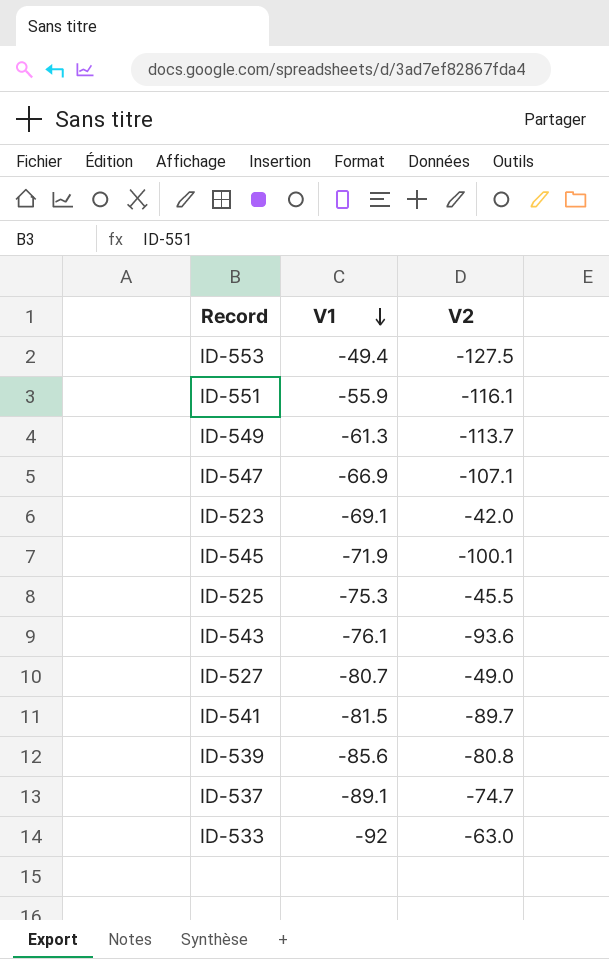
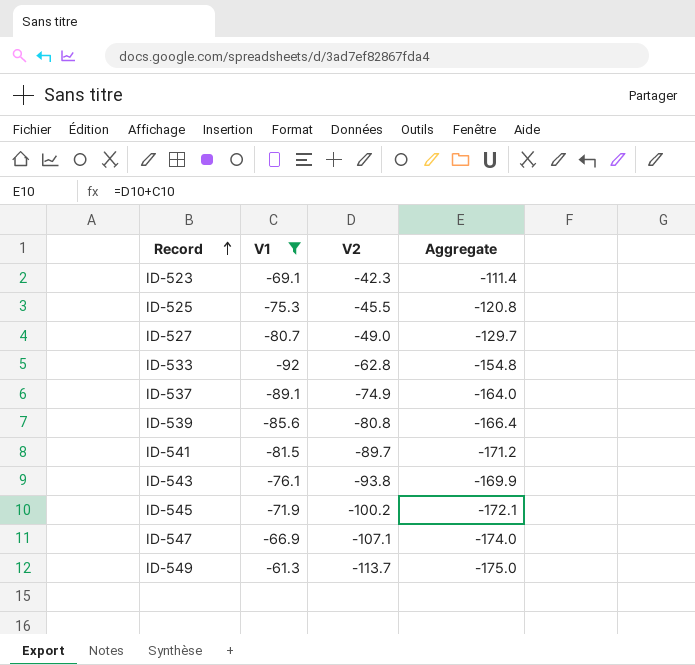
filter: none -> V1 <= -61.3
row order: V1 descending -> Record ascending
column Aggregate | formula: none -> [V1] + [V2]
ID-523 | V2: -42.0 -> -42.3
ID-533 | V2: -63.0 -> -62.8
ID-537 | V2: -74.7 -> -74.9
ID-543 | V2: -93.6 -> -93.8
ID-545 | V2: -100.1 -> -100.2

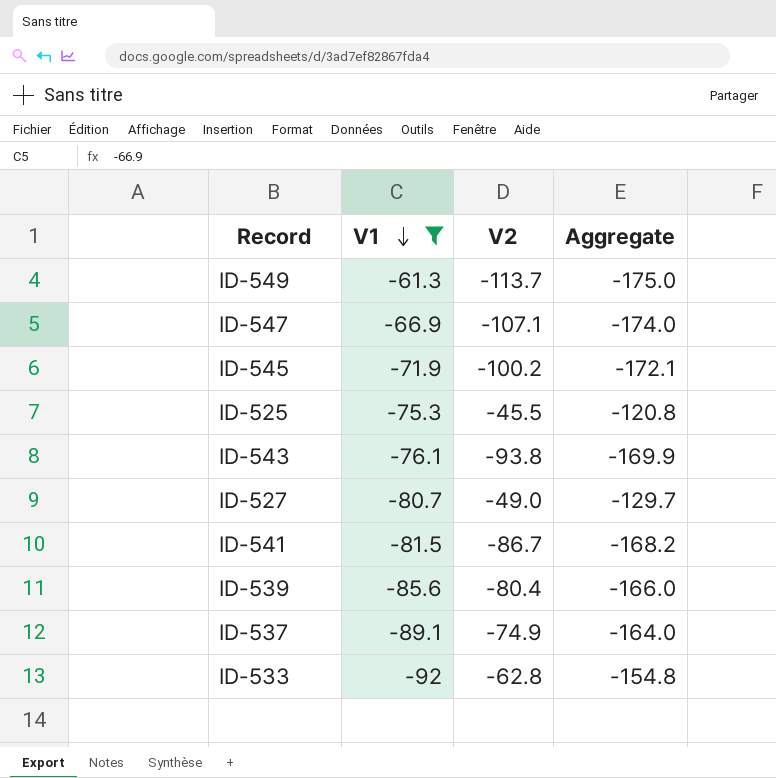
row order: Record ascending -> V1 descending
row ID-523: -69.1 | -42.3 | -111.4 -> none
ID-541 | V2: -89.7 -> -86.7
ID-541 | Aggregate: -171.2 -> -168.2
ID-539 | V2: -80.8 -> -80.4
ID-539 | Aggregate: -166.4 -> -166.0

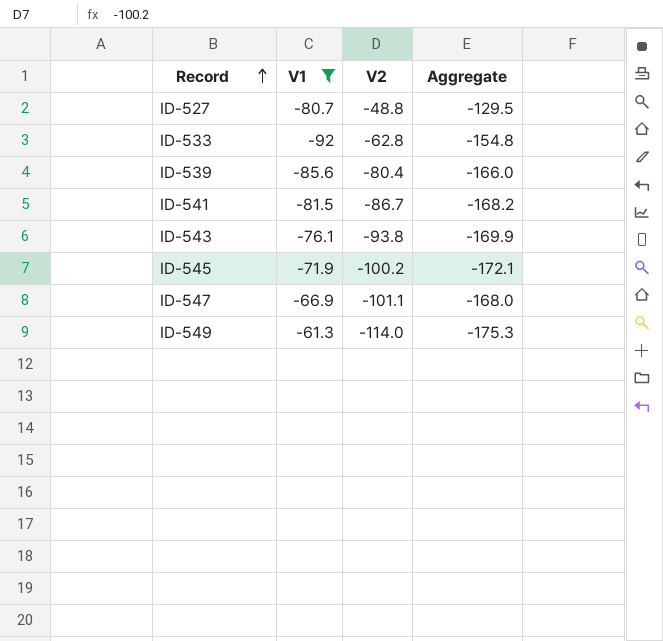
row order: V1 descending -> Record ascending
row ID-525: -75.3 | -45.5 | -120.8 -> none
row ID-537: -89.1 | -74.9 | -164.0 -> none
ID-527 | V2: -49.0 -> -48.8
ID-527 | Aggregate: -129.7 -> -129.5
ID-547 | V2: -107.1 -> -101.1
ID-547 | Aggregate: -174.0 -> -168.0
ID-549 | V2: -113.7 -> -114.0
ID-549 | Aggregate: -175.0 -> -175.3

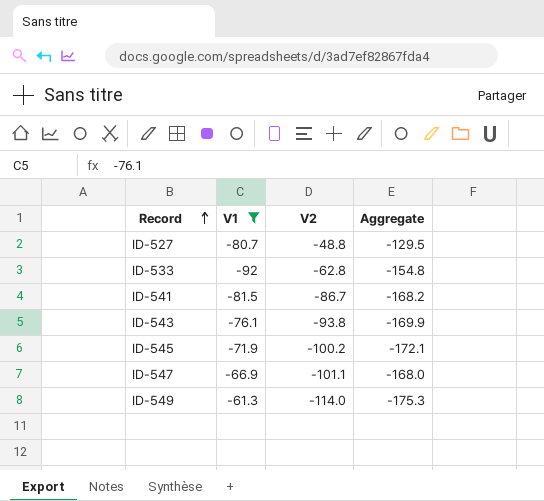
row ID-539: -85.6 | -80.4 | -166.0 -> none

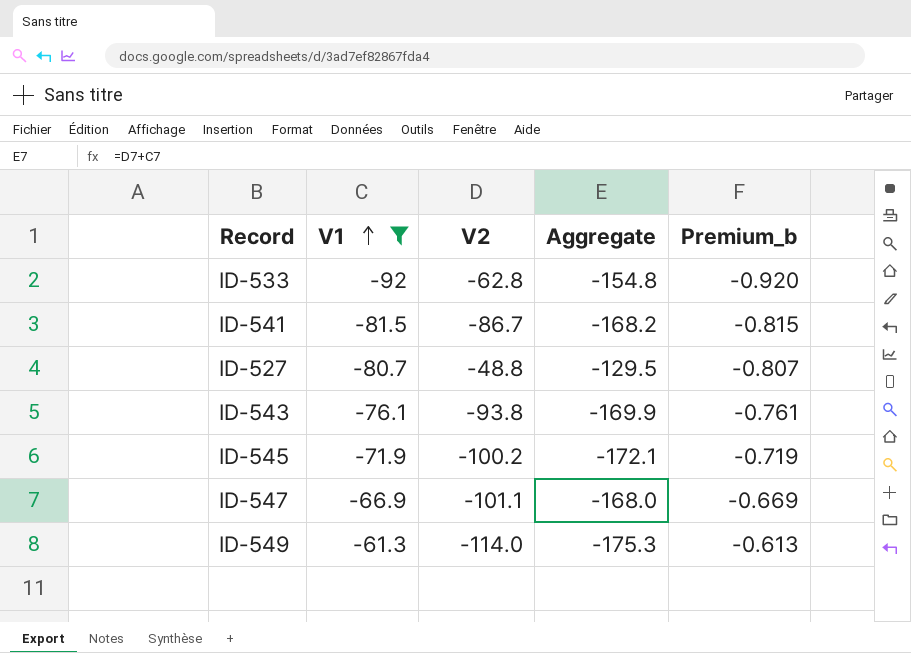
row order: Record ascending -> V1 ascending
column Premium_b | formula: none -> [V1] * 0.01

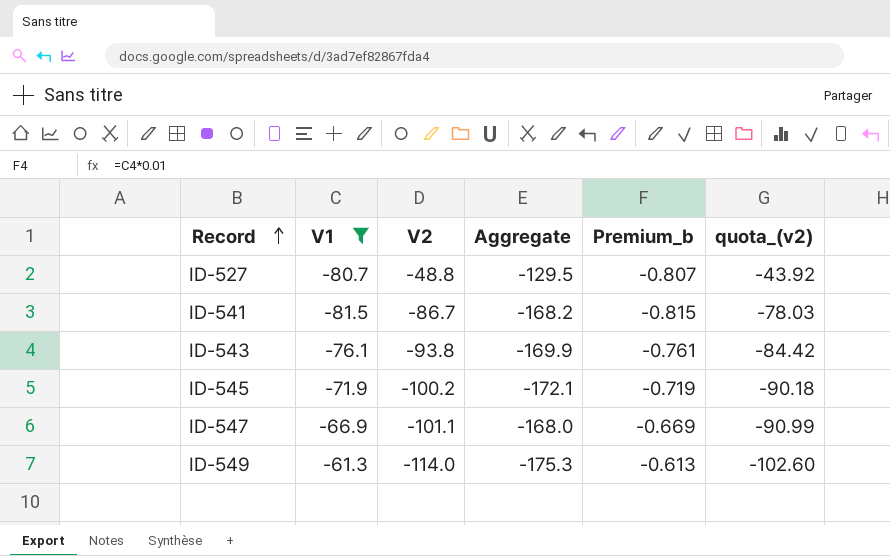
row order: V1 ascending -> Record ascending
column quota_(v2) | formula: none -> [V2] * 0.9
row ID-533: -92 | -62.8 | -154.8 | -0.920 -> none

